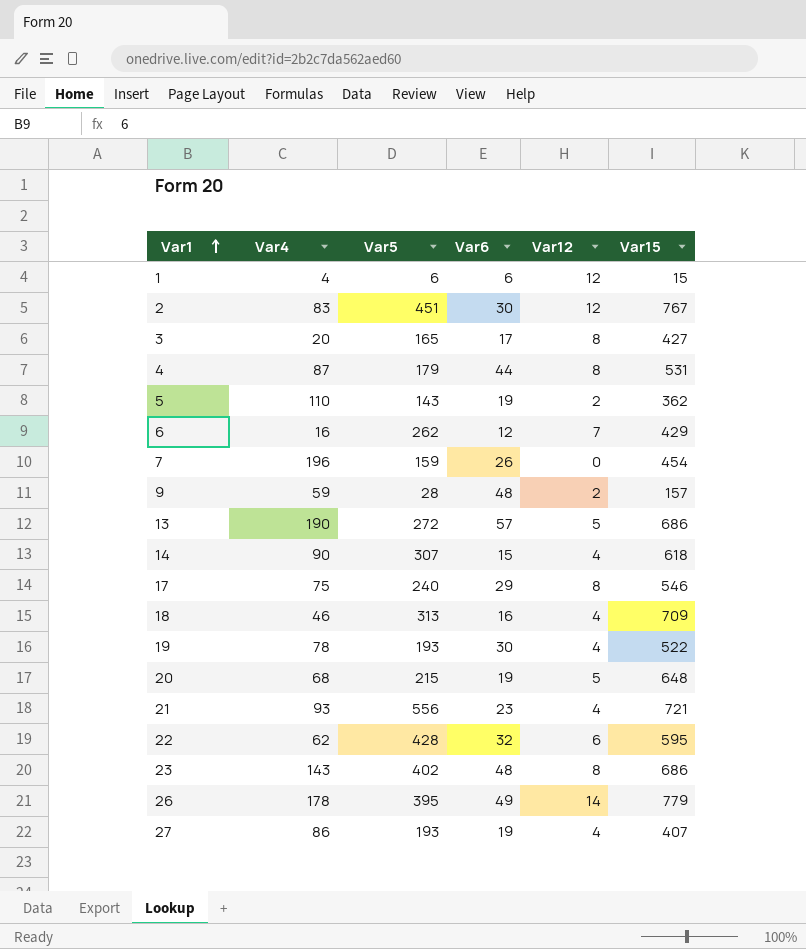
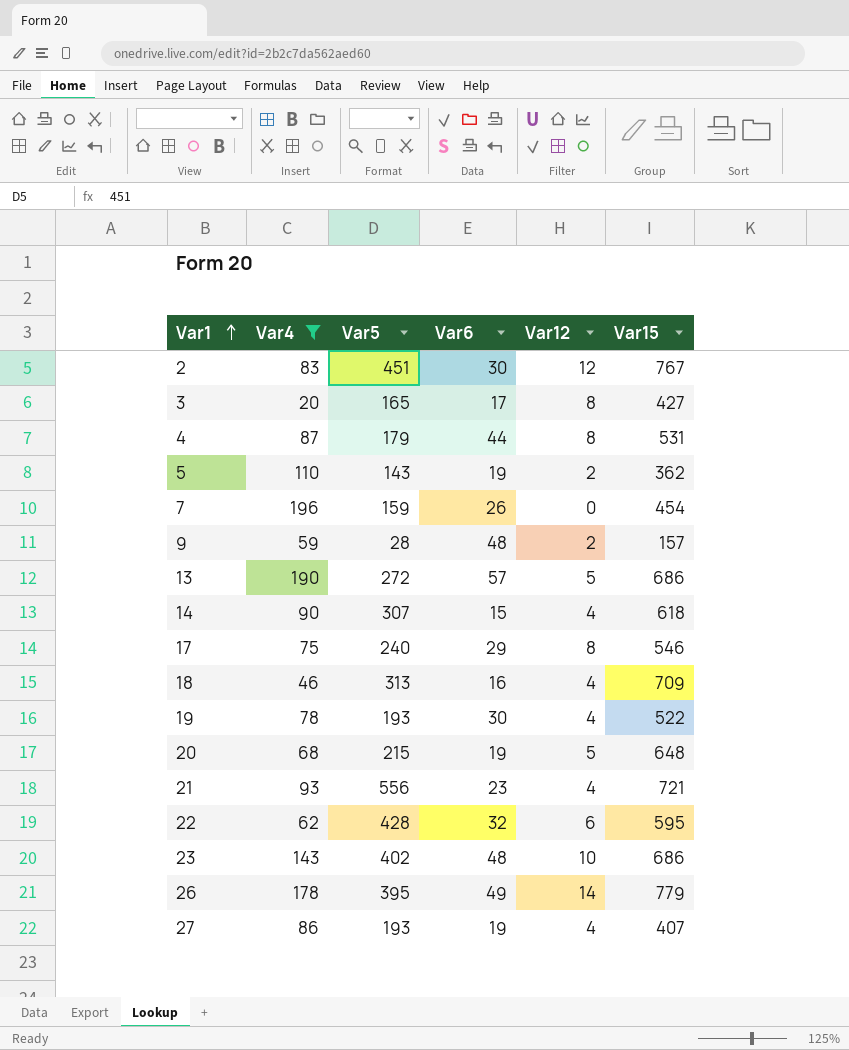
filter: none -> Var4 >= 20
23 | Var12: 8 -> 10

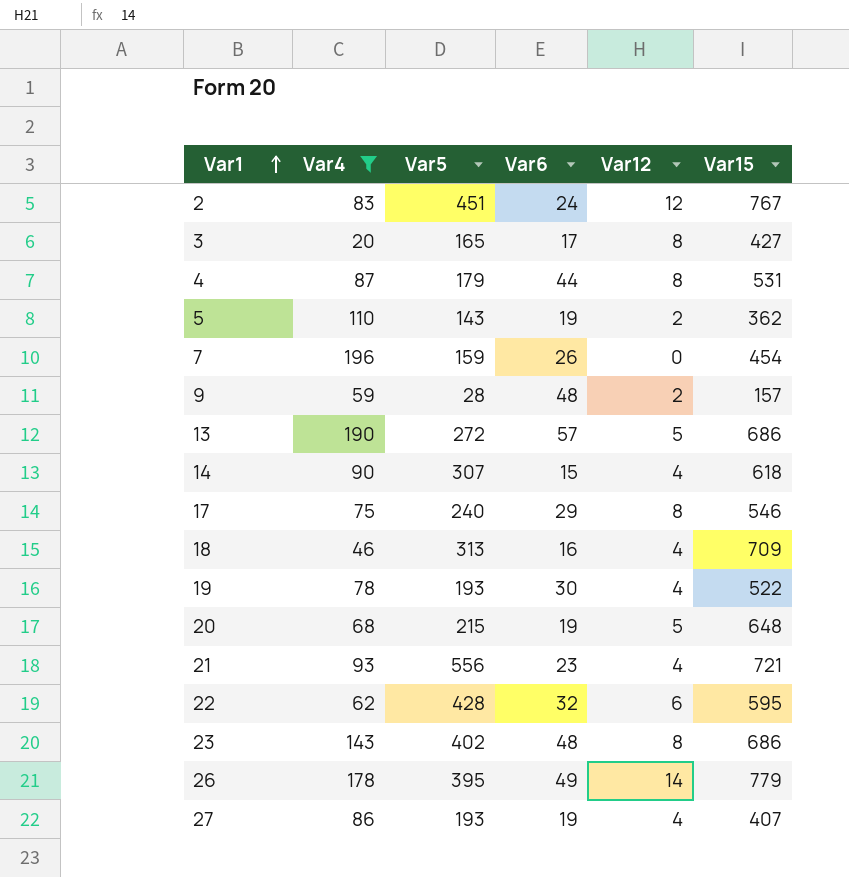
2 | Var6: 30 -> 24
23 | Var12: 10 -> 8

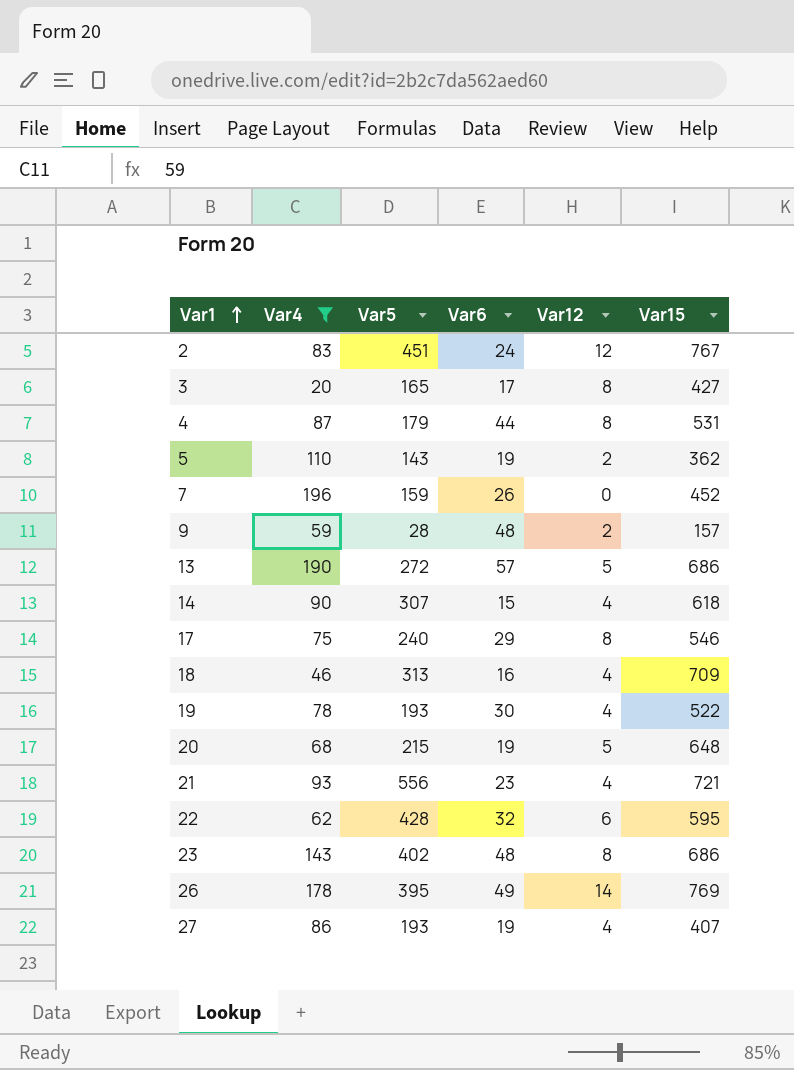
7 | Var15: 454 -> 452
26 | Var15: 779 -> 769

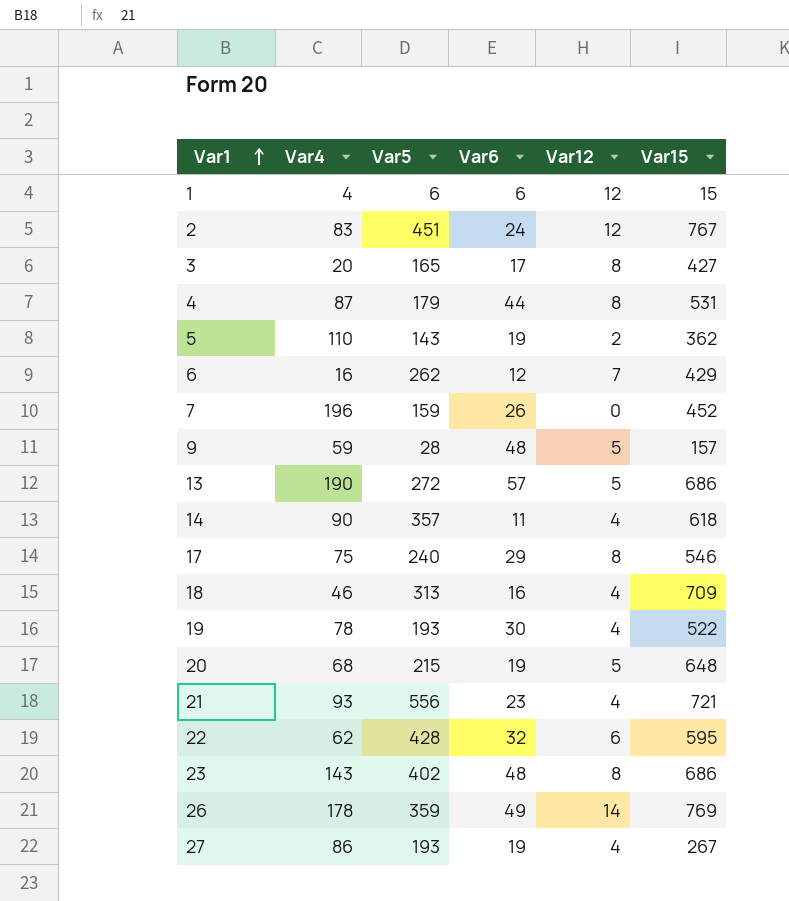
filter: Var4 >= 20 -> none
9 | Var12: 2 -> 5
14 | Var5: 307 -> 357
14 | Var6: 15 -> 11
26 | Var5: 395 -> 359
27 | Var15: 407 -> 267

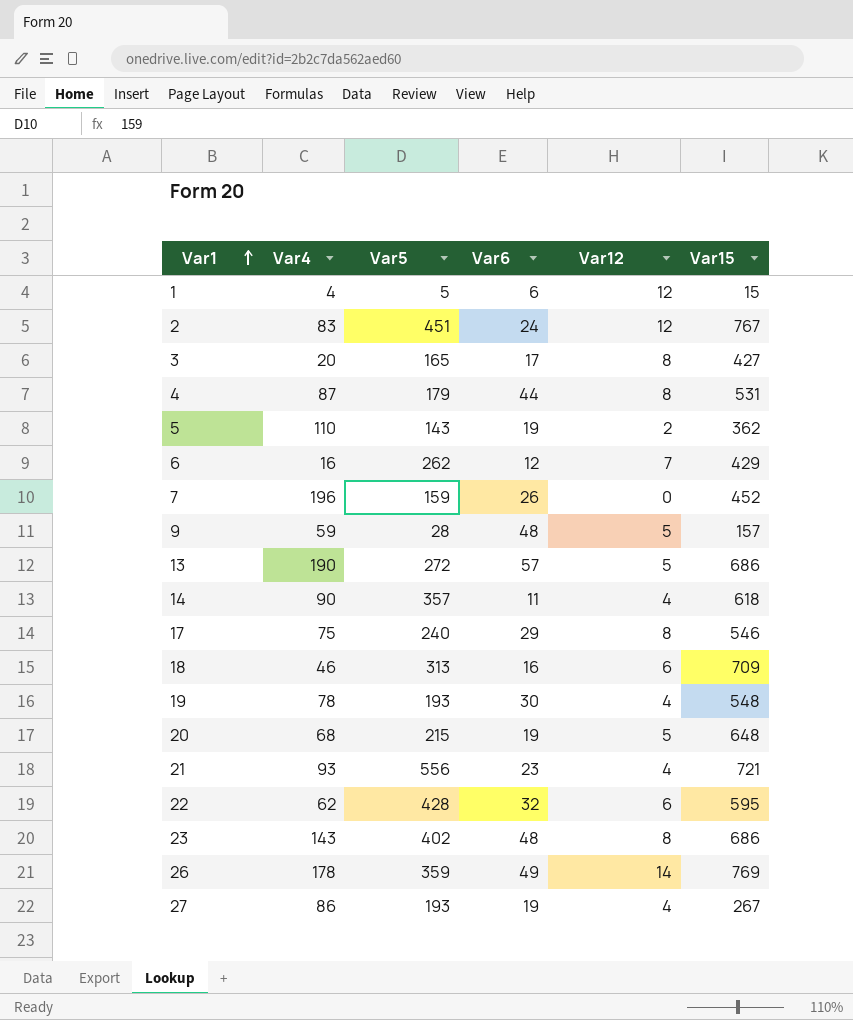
1 | Var5: 6 -> 5
18 | Var12: 4 -> 6
19 | Var15: 522 -> 548

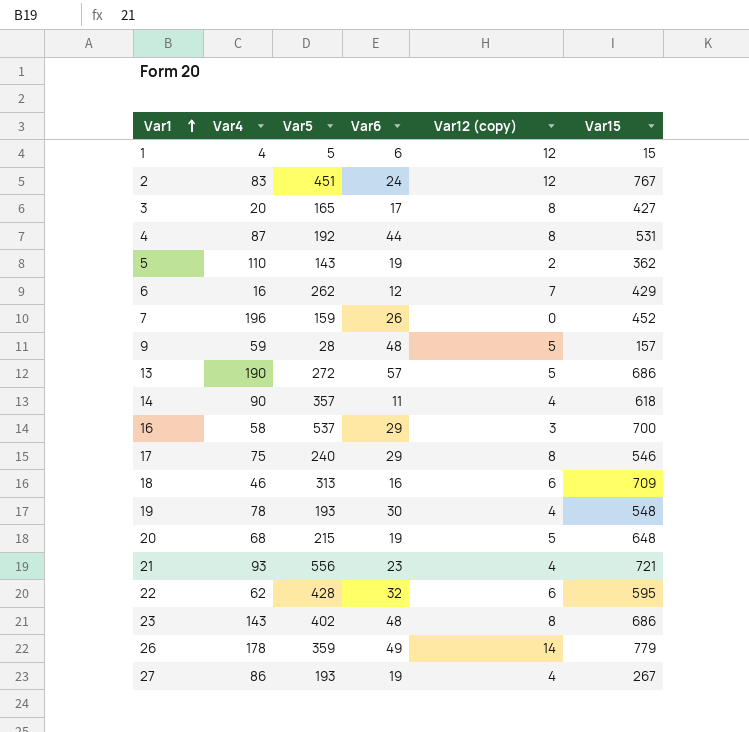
column name: Var12 -> Var12 (copy)
4 | Var5: 179 -> 192
row 16: none -> 58 | 537 | 29 | 3 | 700
26 | Var15: 769 -> 779

